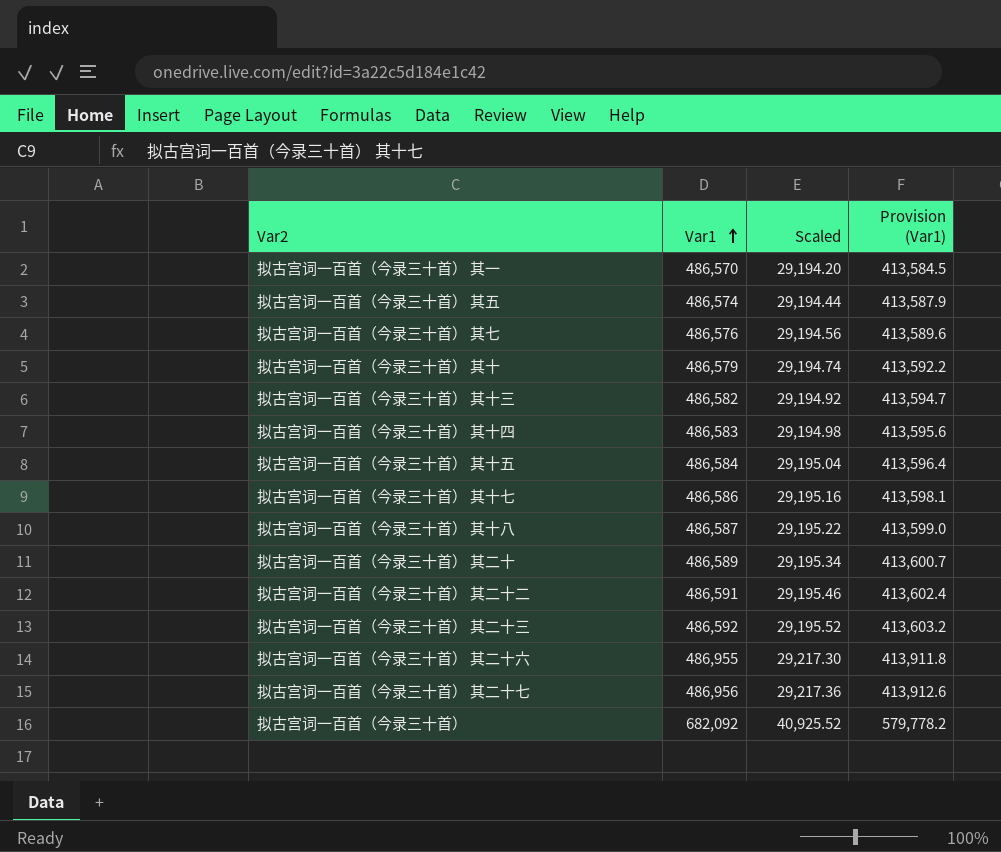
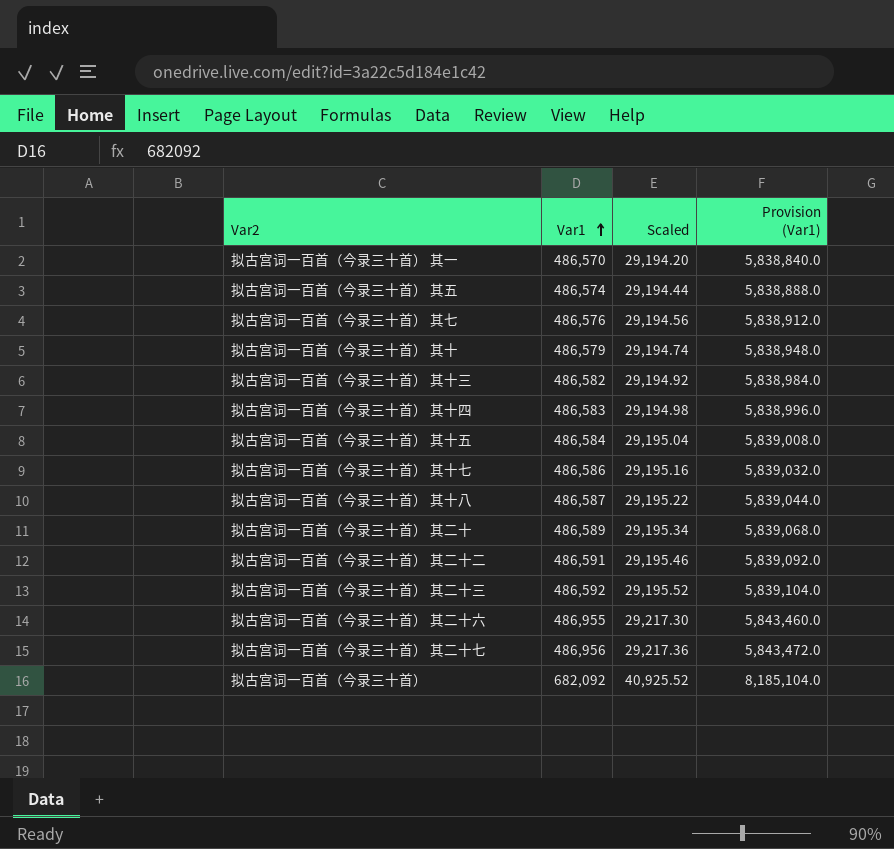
column Provision (Var1) | formula: [Var1] * 0.85 -> [Var1] * 12

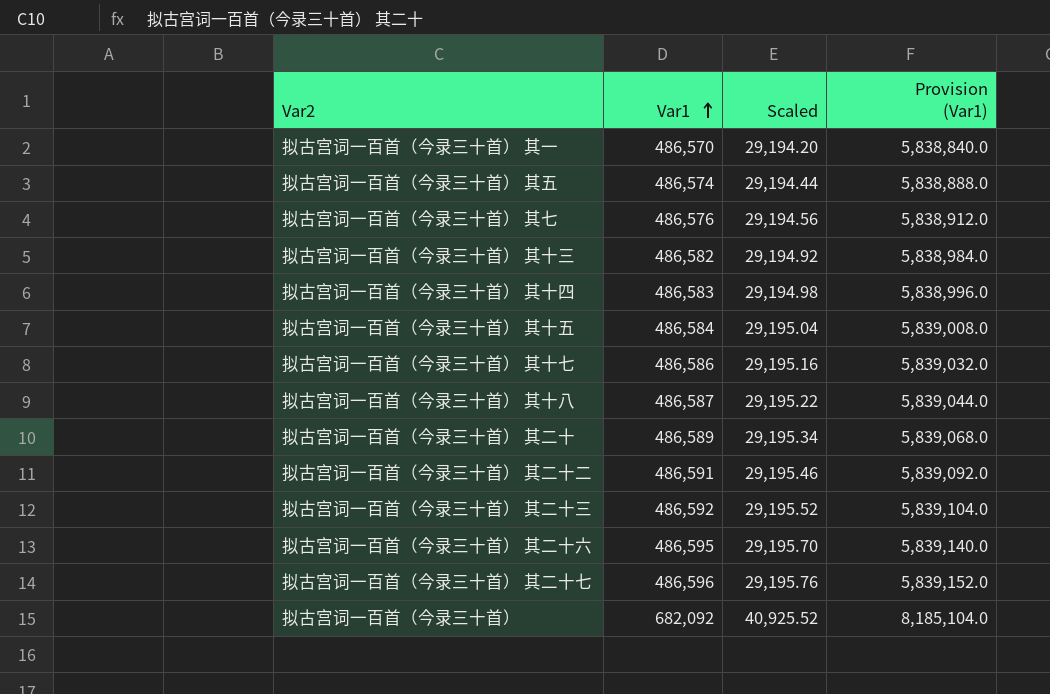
row 拟古宫词一百首（今录三十首） 其十: 486,579 | 29,194.74 | 5,838,948.0 -> none
拟古宫词一百首（今录三十首） 其二十六 | Var1: 486,955 -> 486,595
拟古宫词一百首（今录三十首） 其二十六 | Scaled: 29,217.30 -> 29,195.70
拟古宫词一百首（今录三十首） 其二十六 | Provision (Var1): 5,843,460.0 -> 5,839,140.0
拟古宫词一百首（今录三十首） 其二十七 | Var1: 486,956 -> 486,596
拟古宫词一百首（今录三十首） 其二十七 | Scaled: 29,217.36 -> 29,195.76
拟古宫词一百首（今录三十首） 其二十七 | Provision (Var1): 5,843,472.0 -> 5,839,152.0

